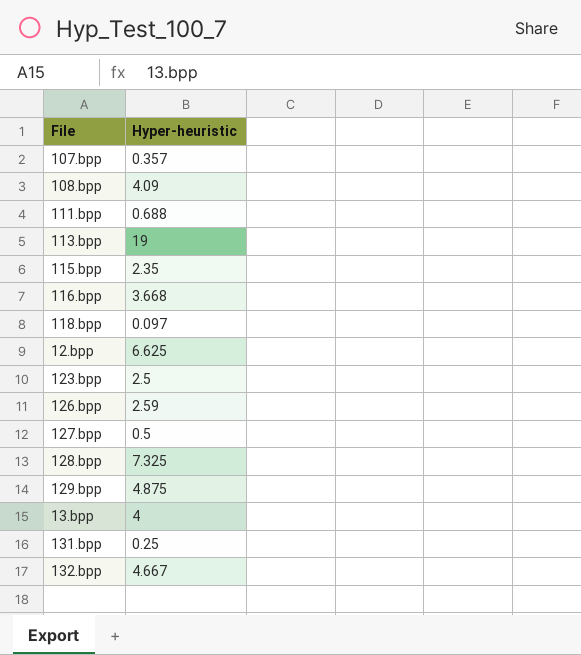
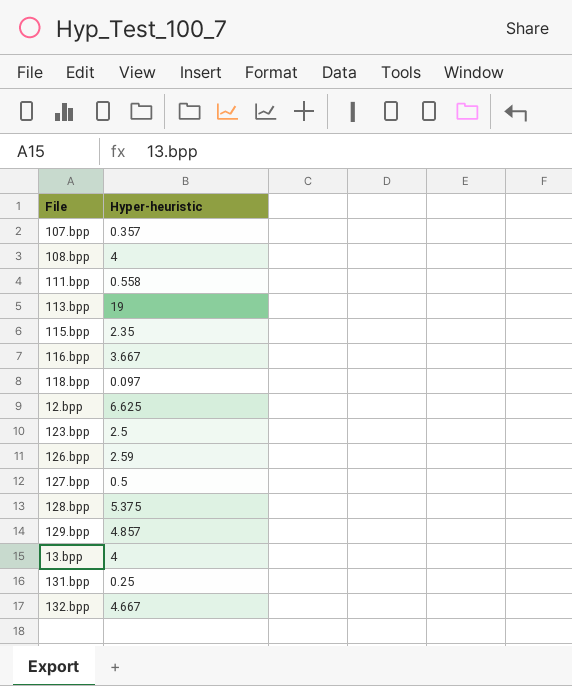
108.bpp | Hyper-heuristic: 4.09 -> 4
111.bpp | Hyper-heuristic: 0.688 -> 0.558
116.bpp | Hyper-heuristic: 3.668 -> 3.667
128.bpp | Hyper-heuristic: 7.325 -> 5.375
129.bpp | Hyper-heuristic: 4.875 -> 4.857

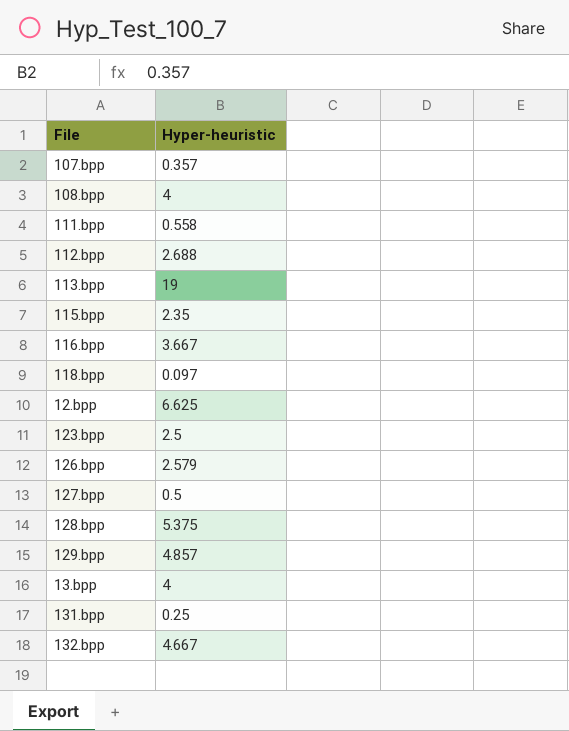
row 112.bpp: none -> 2.688
126.bpp | Hyper-heuristic: 2.59 -> 2.579

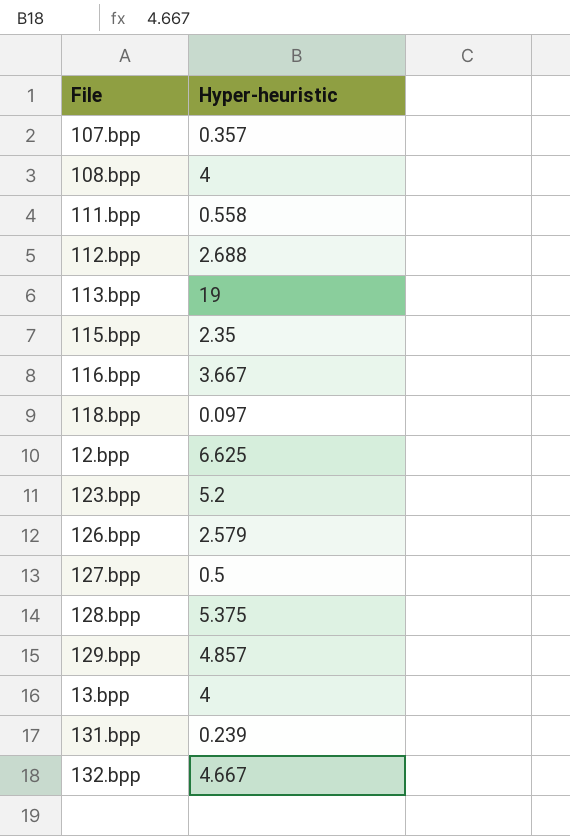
123.bpp | Hyper-heuristic: 2.5 -> 5.2
131.bpp | Hyper-heuristic: 0.25 -> 0.239

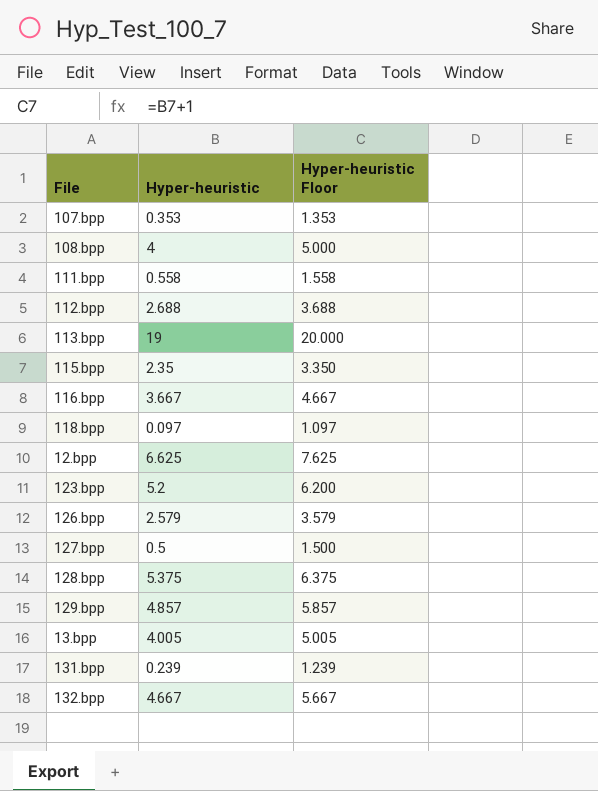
column Hyper-heuristic Floor | formula: none -> [Hyper-heuristic] + 1
107.bpp | Hyper-heuristic: 0.357 -> 0.353
13.bpp | Hyper-heuristic: 4 -> 4.005

